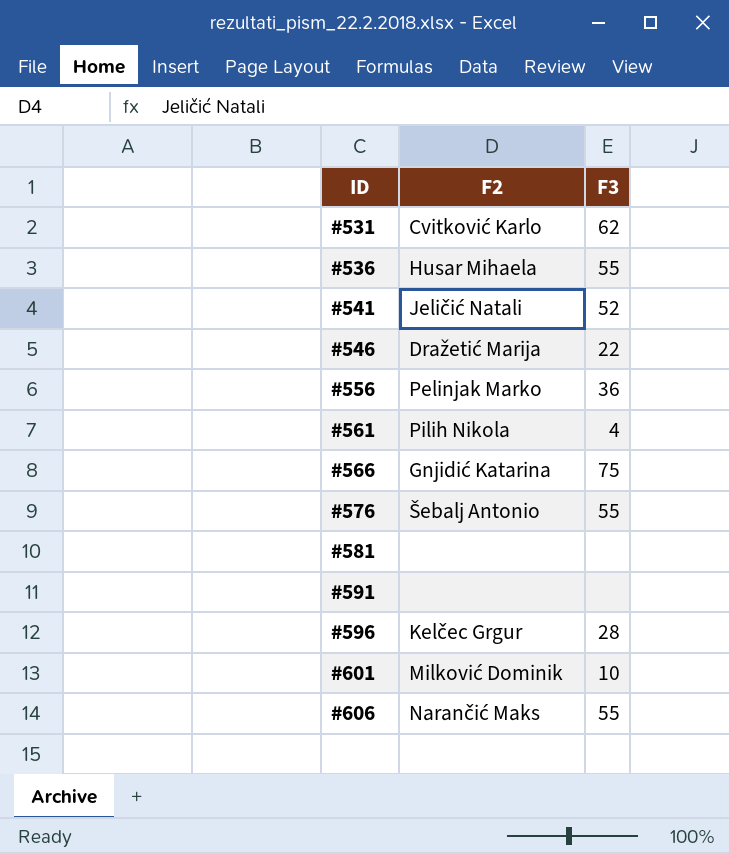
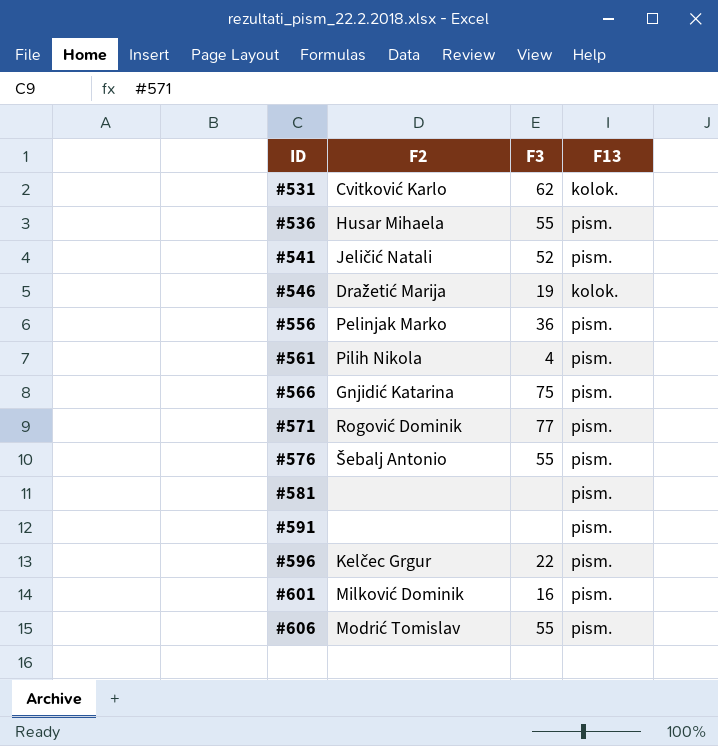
column F13 | position: none -> 4
#546 | F3: 22 -> 19
row #571: none -> Rogović Dominik | 77 | pism.
#596 | F3: 28 -> 22
#601 | F3: 10 -> 16
#606 | F2: Narančić Maks -> Modrić Tomislav

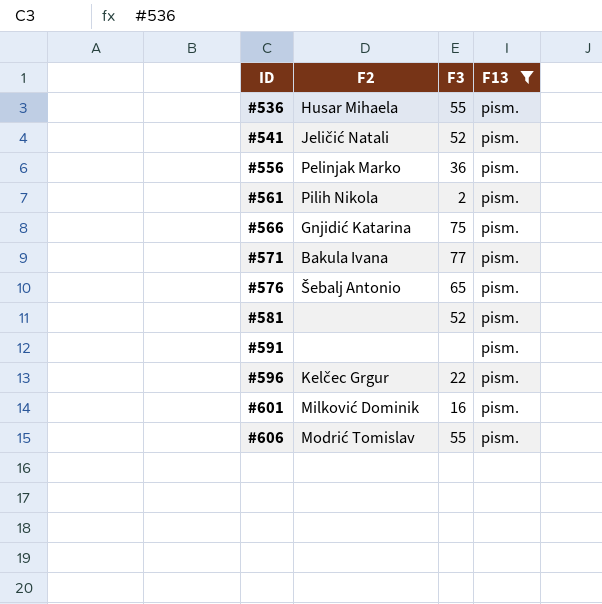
filter: none -> F13 = pism.
#561 | F3: 4 -> 2
#571 | F2: Rogović Dominik -> Bakula Ivana
#576 | F3: 55 -> 65
#581 | F3: none -> 52

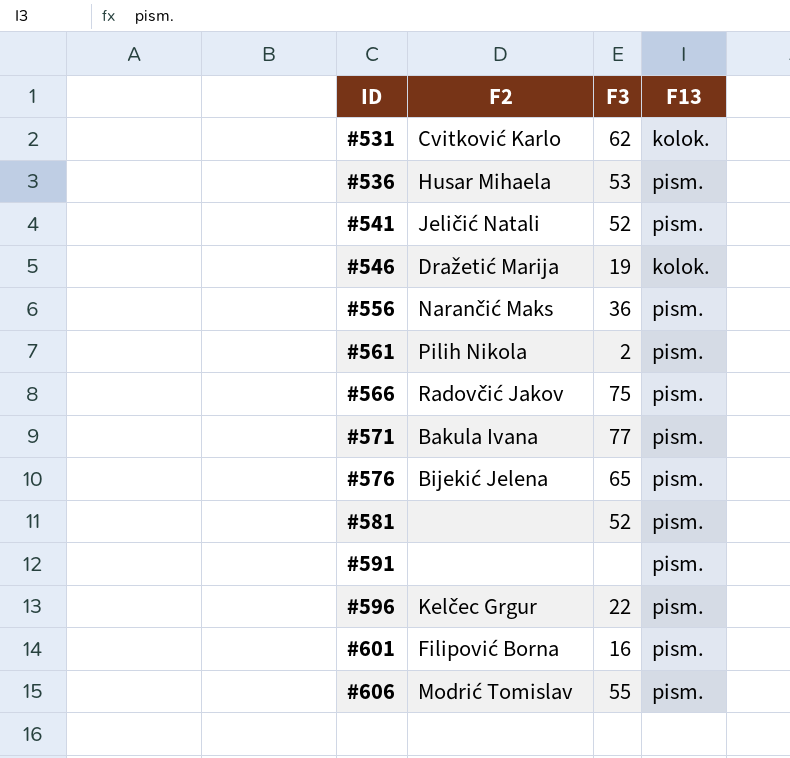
filter: F13 = pism. -> none
#536 | F3: 55 -> 53
#556 | F2: Pelinjak Marko -> Narančić Maks
#566 | F2: Gnjidić Katarina -> Radovčić Jakov
#576 | F2: Šebalj Antonio -> Bijekić Jelena
#601 | F2: Milković Dominik -> Filipović Borna

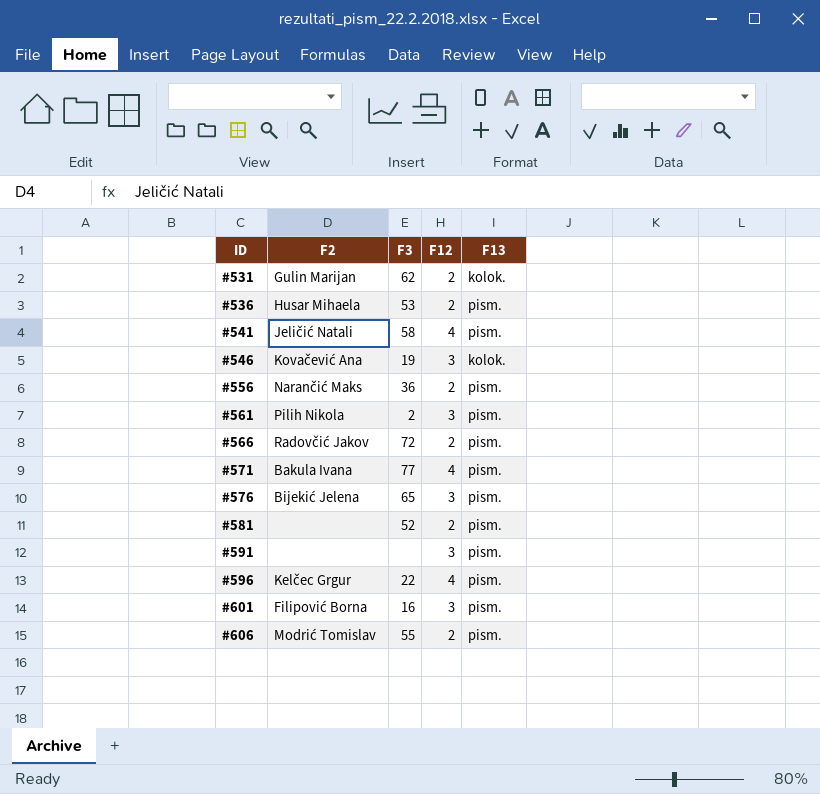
column F12 | position: none -> 4
#531 | F2: Cvitković Karlo -> Gulin Marijan
#541 | F3: 52 -> 58
#546 | F2: Dražetić Marija -> Kovačević Ana
#566 | F3: 75 -> 72

